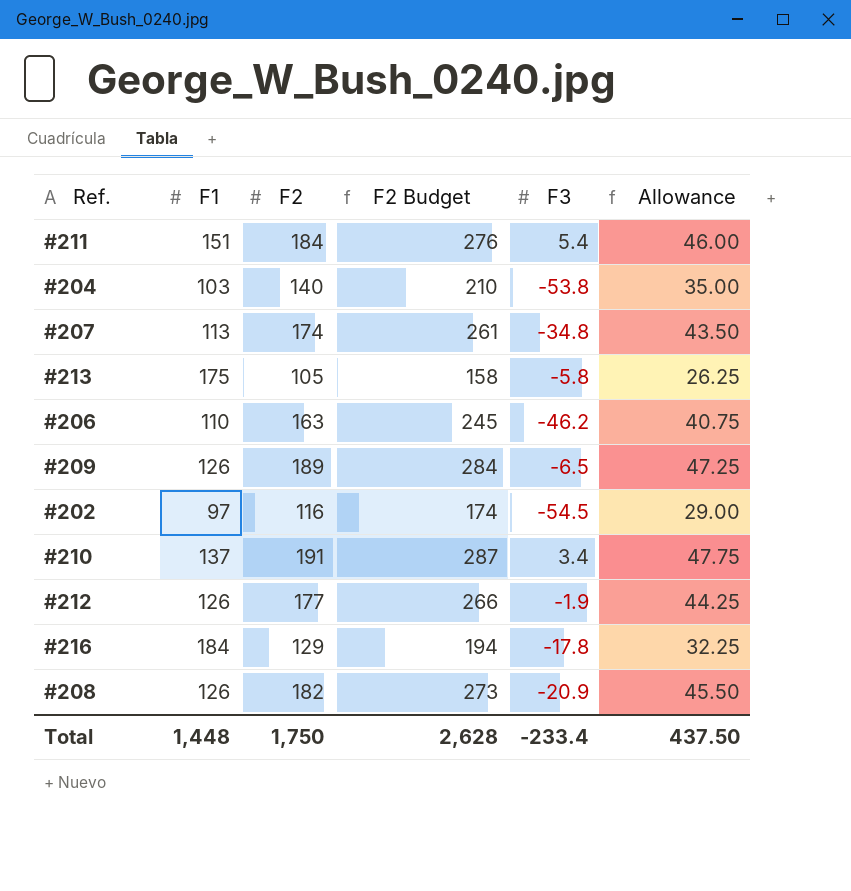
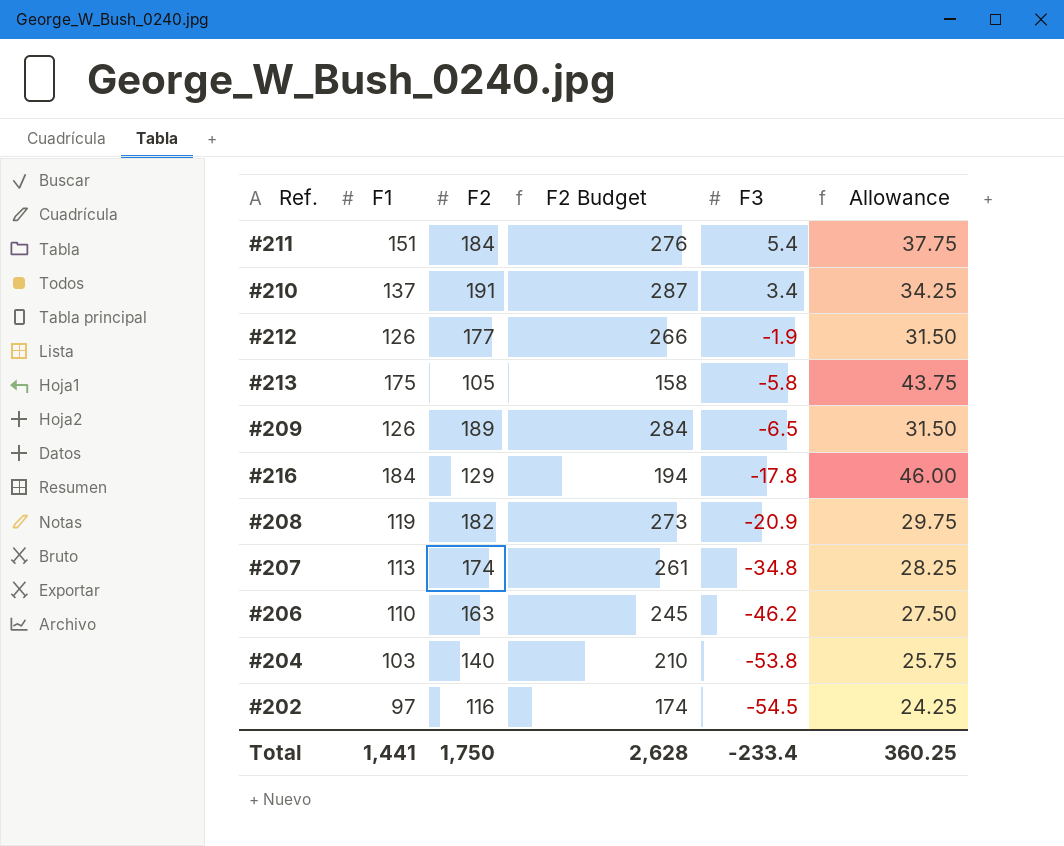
row order: none -> F3 descending
column Allowance | formula: [F2] * 0.25 -> [F1] * 0.25
#208 | F1: 126 -> 119
Total | F1: 1,448 -> 1,441
Total | Allowance: 437.50 -> 360.25

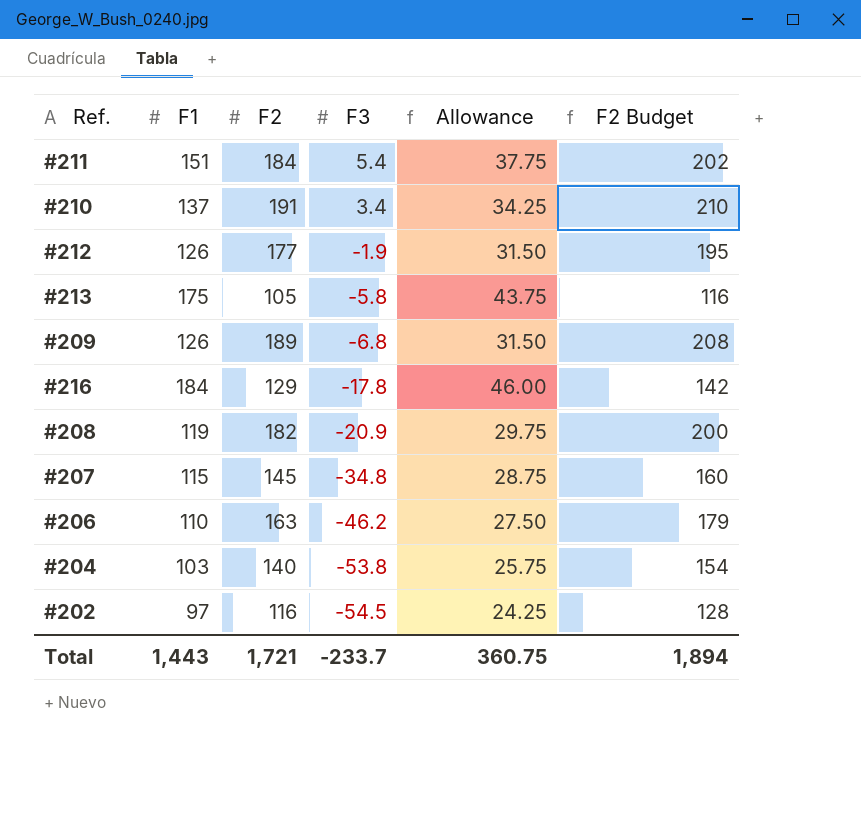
column F2 Budget | formula: [F2] * 1.5 -> [F2] * 1.1
column F2 Budget | position: 4 -> 6
#209 | F3: -6.5 -> -6.8
#207 | F1: 113 -> 115
#207 | F2: 174 -> 145
#207 | Allowance: 28.25 -> 28.75
Total | F1: 1,441 -> 1,443
Total | F2: 1,750 -> 1,721
Total | F3: -233.4 -> -233.7
Total | Allowance: 360.25 -> 360.75
Total | F2 Budget: 2,628 -> 1,894

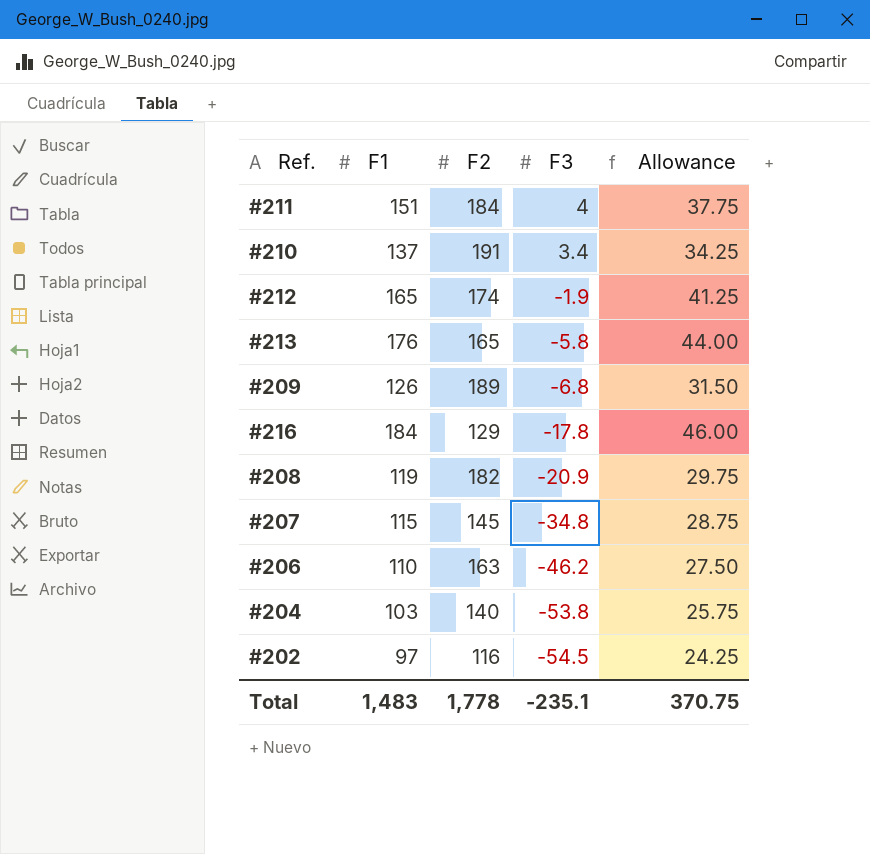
column F2 Budget | formula: [F2] * 1.1 -> none
#211 | F3: 5.4 -> 4
#212 | F1: 126 -> 165
#212 | F2: 177 -> 174
#212 | Allowance: 31.50 -> 41.25
#213 | F1: 175 -> 176
#213 | F2: 105 -> 165
#213 | Allowance: 43.75 -> 44.00
Total | F1: 1,443 -> 1,483
Total | F2: 1,721 -> 1,778
Total | F3: -233.7 -> -235.1
Total | Allowance: 360.75 -> 370.75

